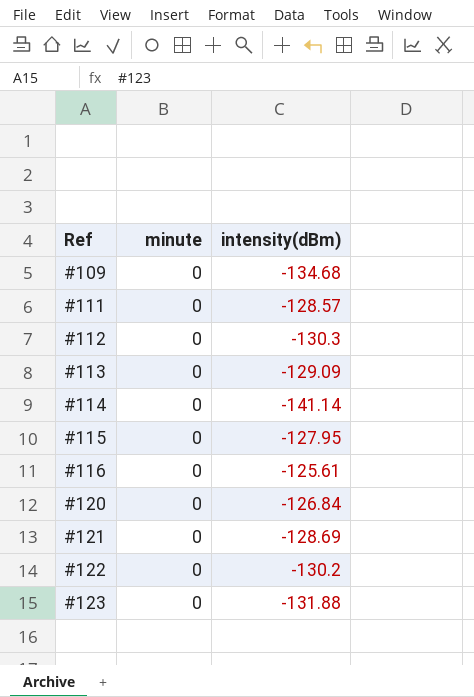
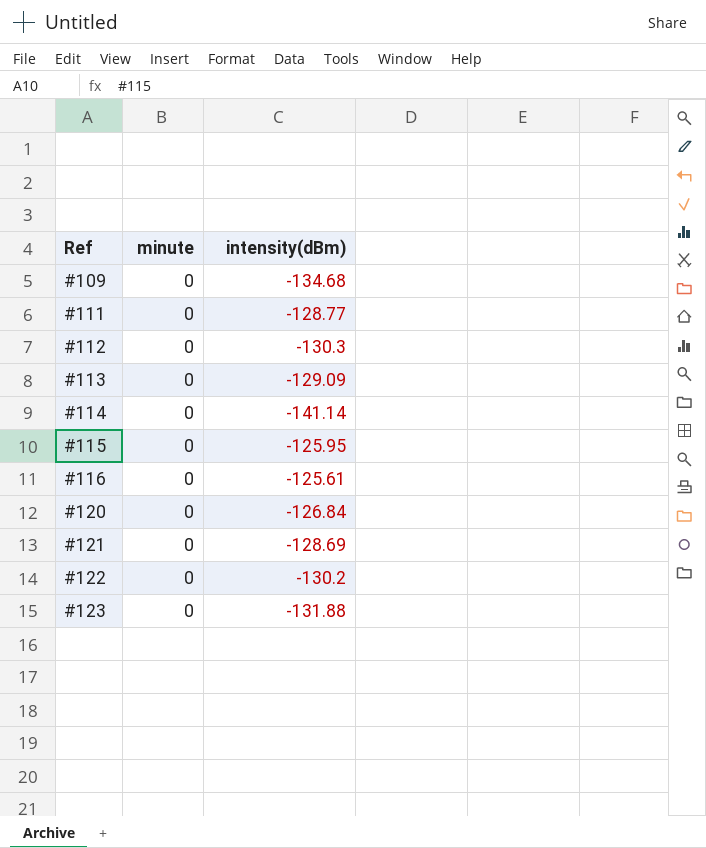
#111 | intensity(dBm): -128.57 -> -128.77
#115 | intensity(dBm): -127.95 -> -125.95

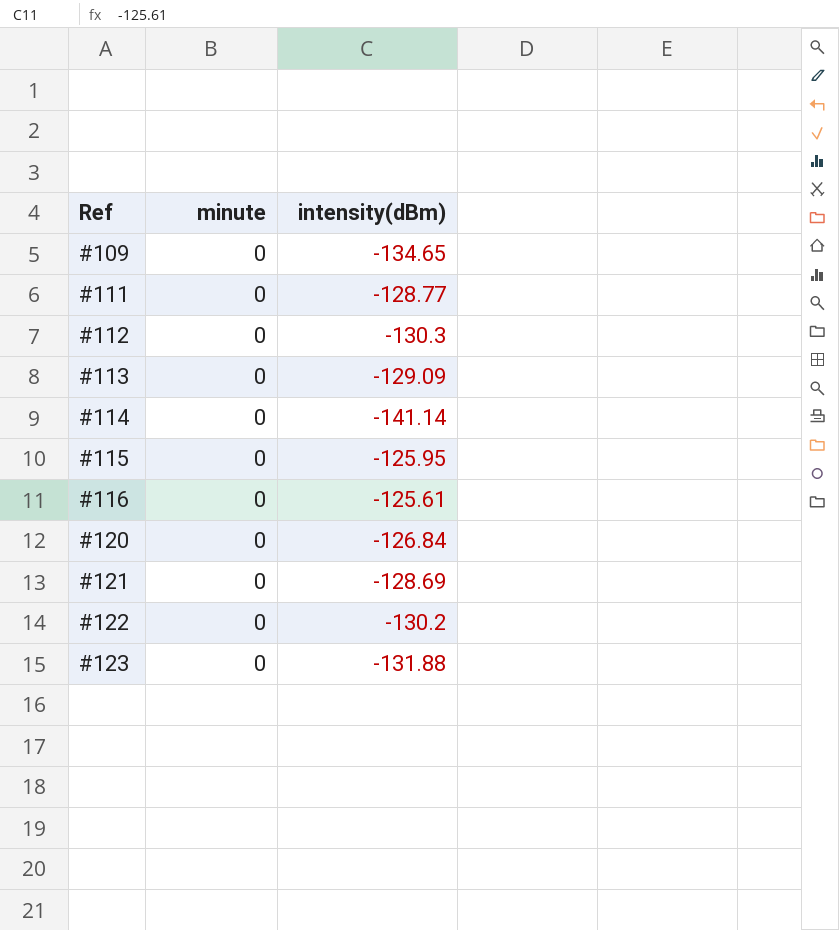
#109 | intensity(dBm): -134.68 -> -134.65

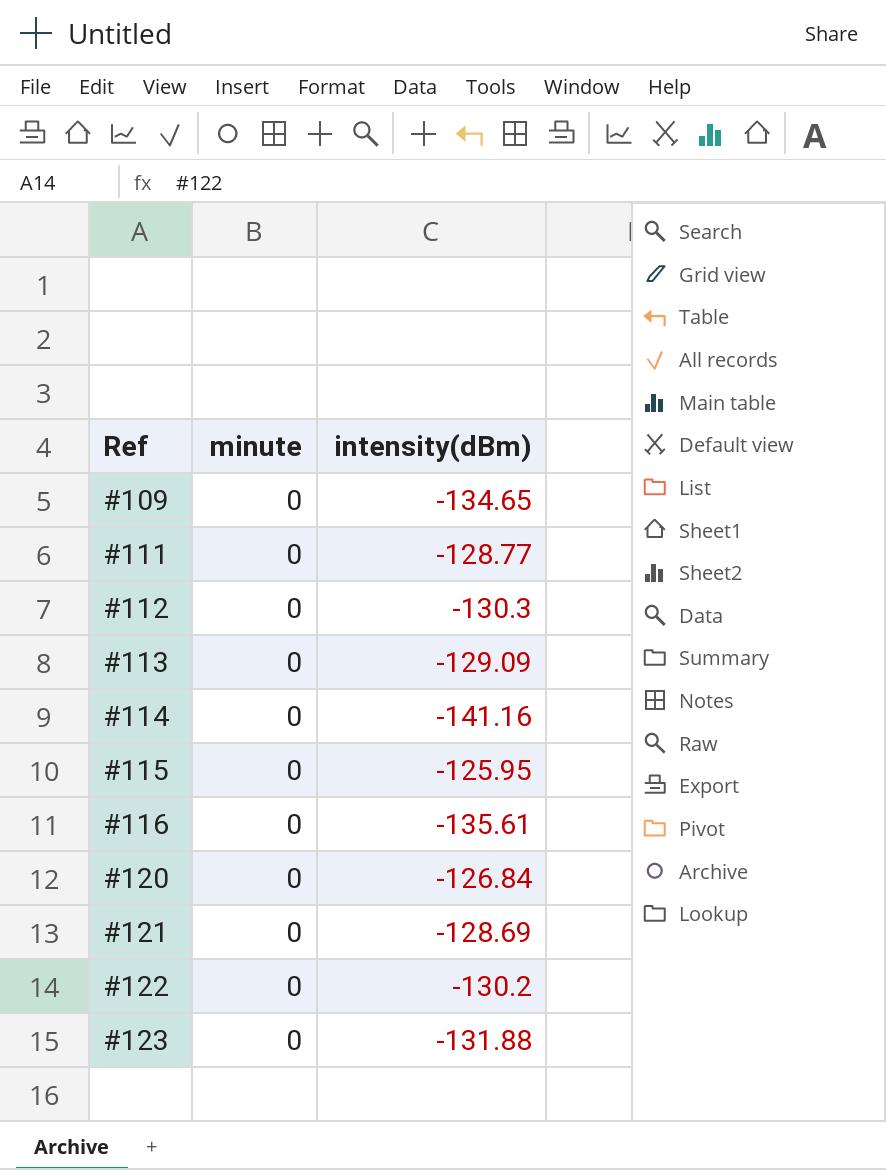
#114 | intensity(dBm): -141.14 -> -141.16
#116 | intensity(dBm): -125.61 -> -135.61

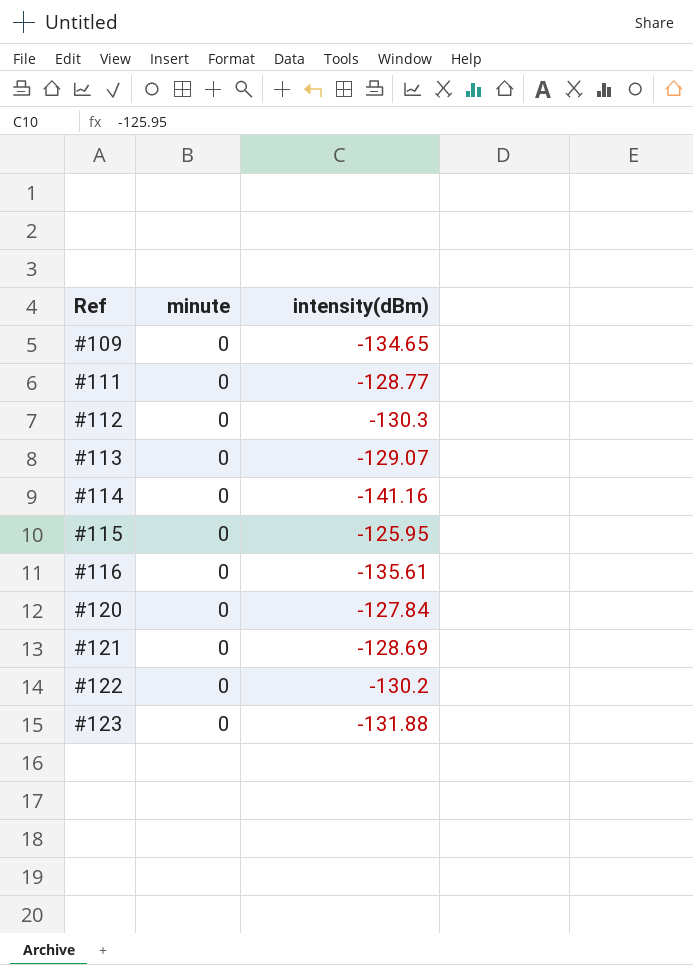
#113 | intensity(dBm): -129.09 -> -129.07
#120 | intensity(dBm): -126.84 -> -127.84

